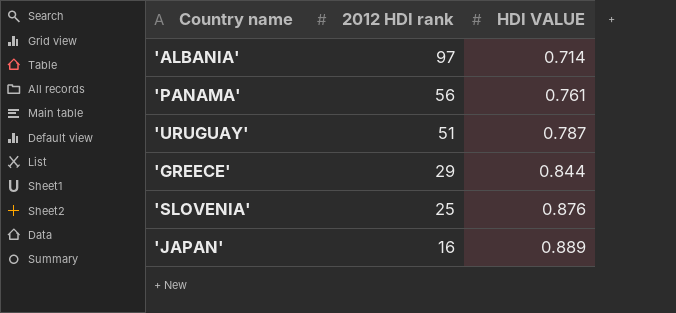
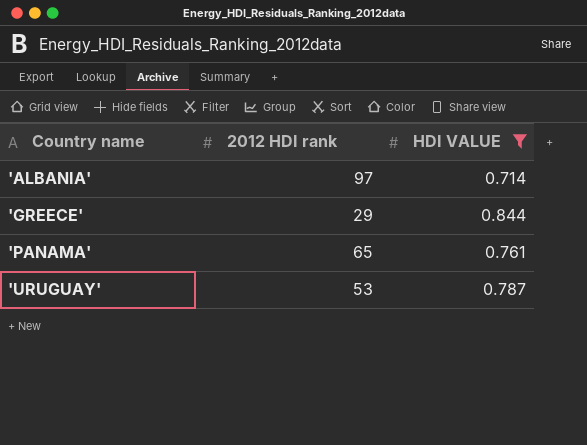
filter: none -> HDI VALUE <= 0.844
row order: 2012 HDI rank descending -> Country name ascending
'PANAMA' | 2012 HDI rank: 56 -> 65
'URUGUAY' | 2012 HDI rank: 51 -> 53

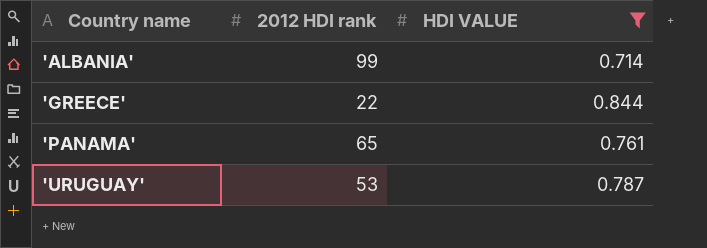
'ALBANIA' | 2012 HDI rank: 97 -> 99
'GREECE' | 2012 HDI rank: 29 -> 22

